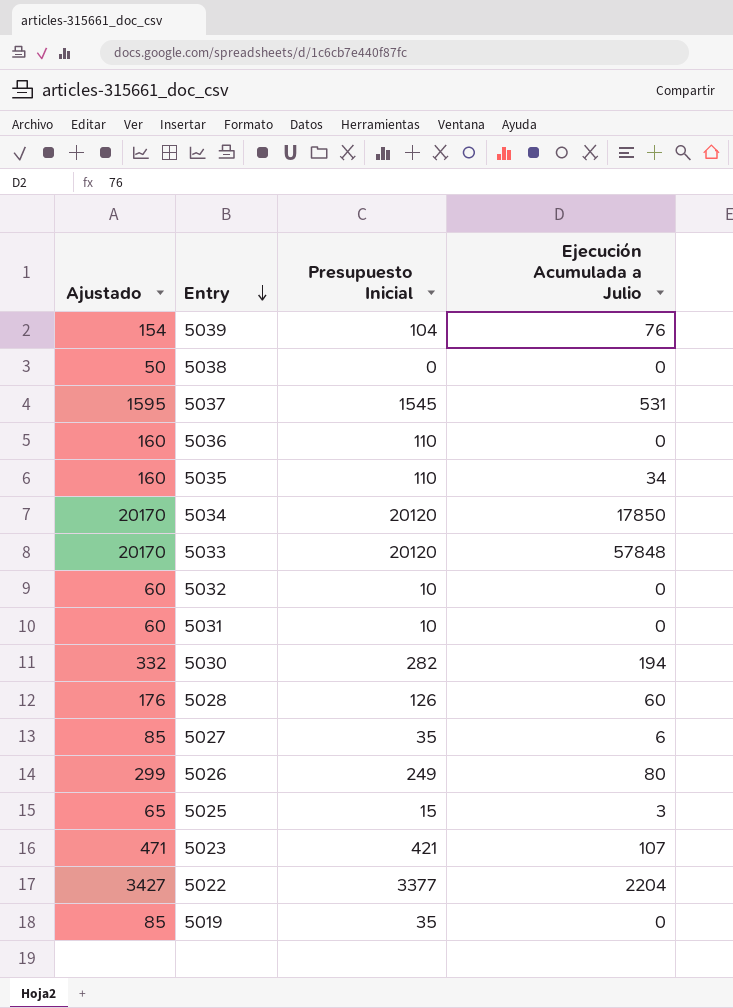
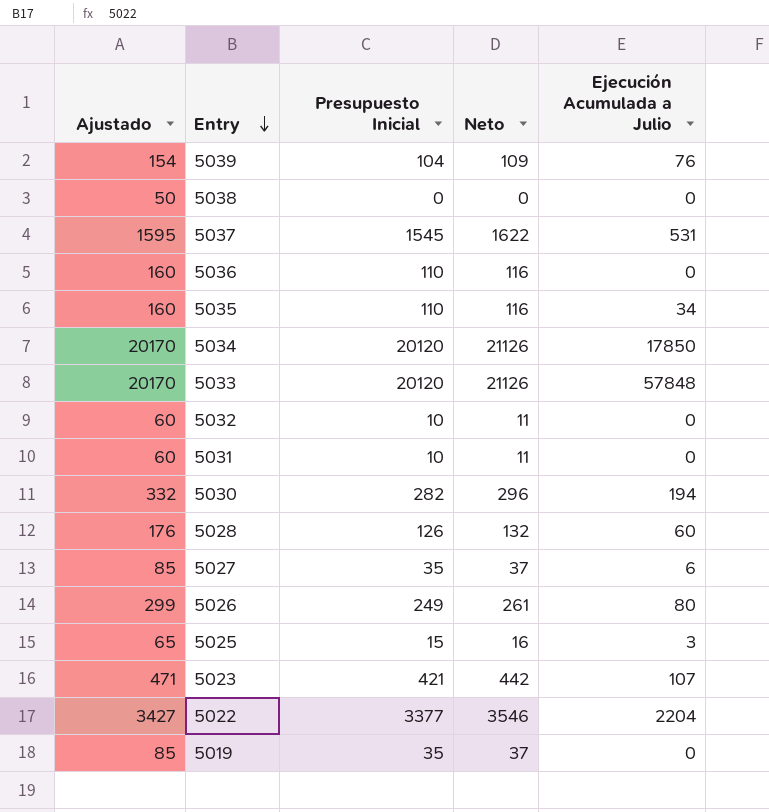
column Neto | formula: none -> [Presupuesto Inicial] * 1,05

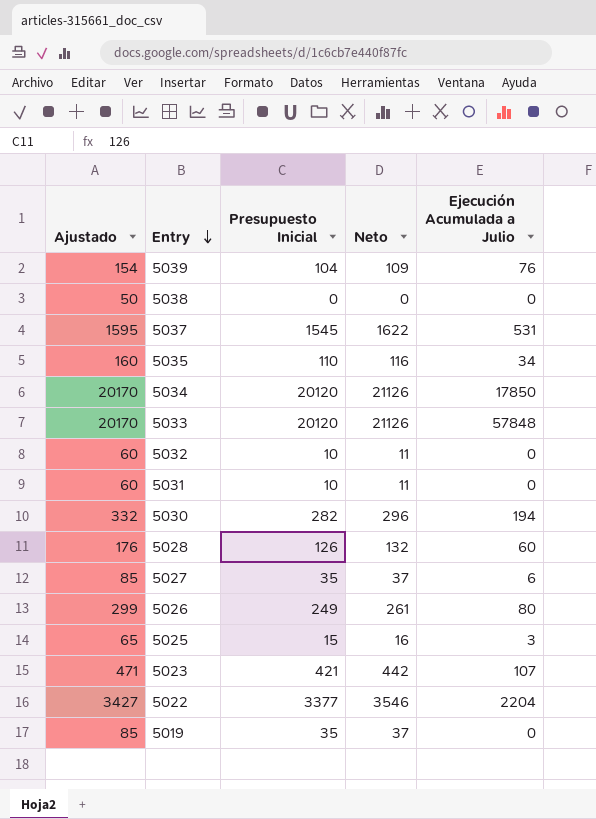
row 5036: 160 | 110 | 116 | 0 -> none

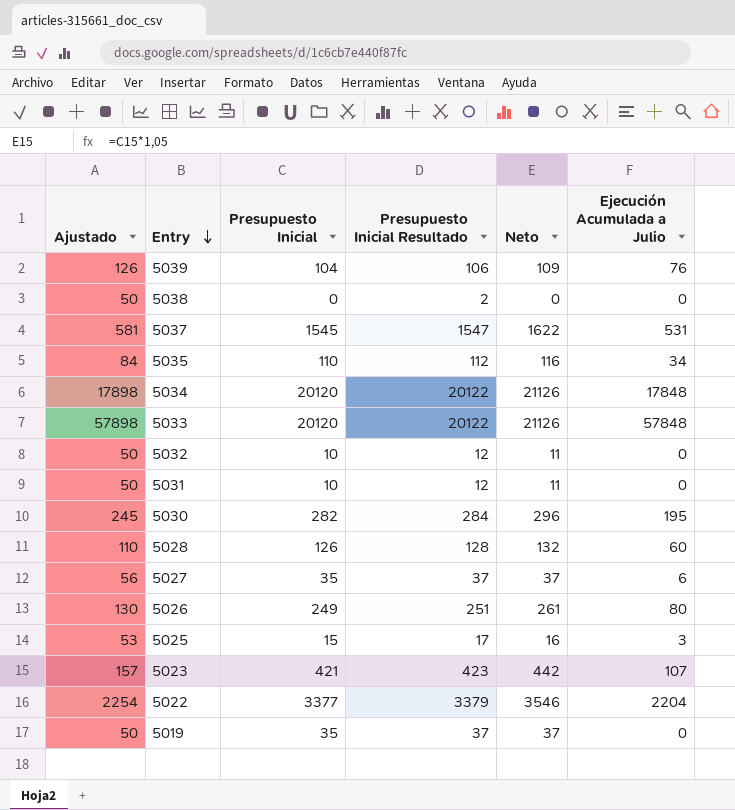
column Ajustado | formula: [Presupuesto Inicial] + 50 -> [Ejecución Acumulada a Julio] + 50
column Presupuesto Inicial Resultado | formula: none -> [Presupuesto Inicial] + 2
5034 | Ejecución Acumulada a Julio: 17850 -> 17848
5030 | Ejecución Acumulada a Julio: 194 -> 195

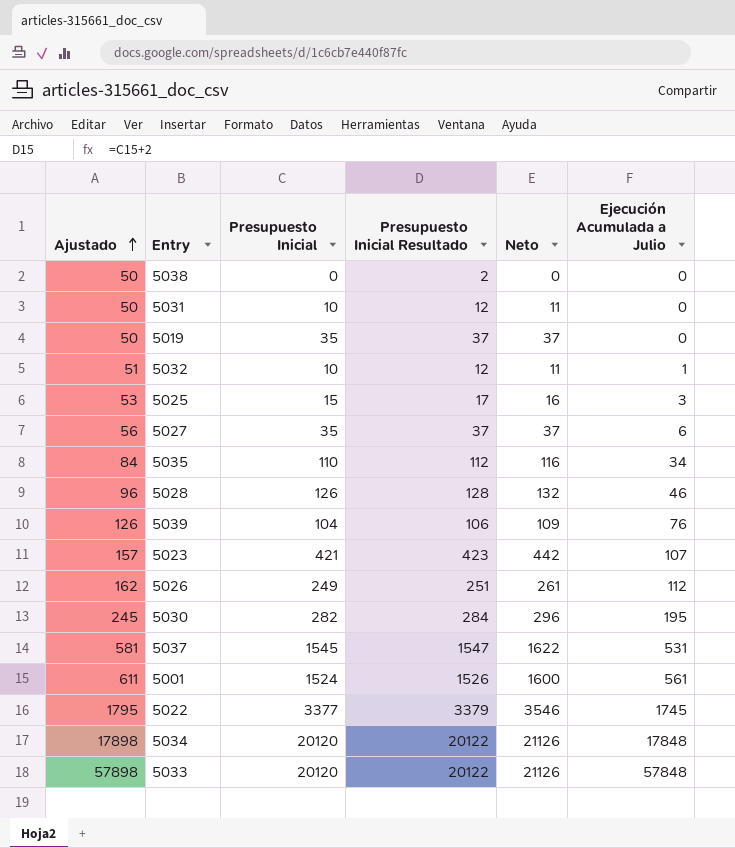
row order: Entry descending -> Ajustado ascending
5032 | Ajustado: 50 -> 51
5032 | Ejecución Acumulada a Julio: 0 -> 1
5028 | Ajustado: 110 -> 96
5028 | Ejecución Acumulada a Julio: 60 -> 46
5026 | Ajustado: 130 -> 162
5026 | Ejecución Acumulada a Julio: 80 -> 112
row 5001: none -> 611 | 1524 | 1526 | 1600 | 561
5022 | Ajustado: 2254 -> 1795
5022 | Ejecución Acumulada a Julio: 2204 -> 1745

